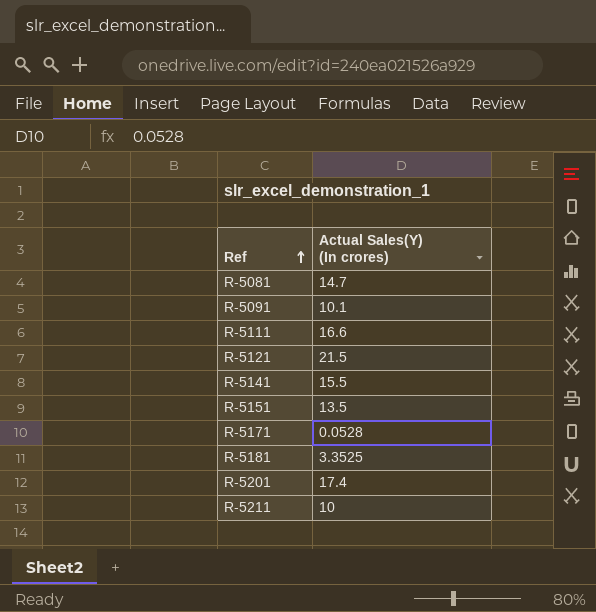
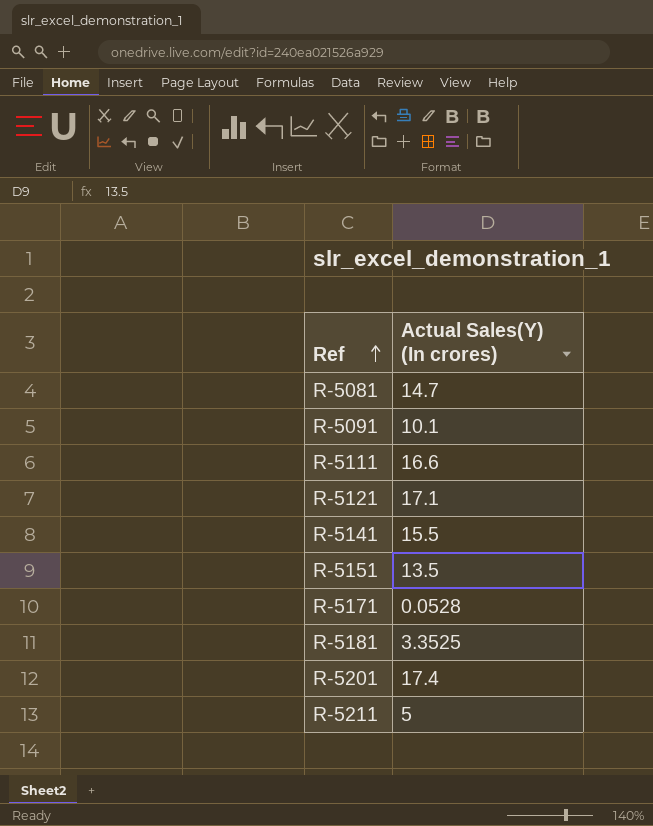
R-5121 | Actual Sales(Y) (In crores): 21.5 -> 17.1
R-5211 | Actual Sales(Y) (In crores): 10 -> 5

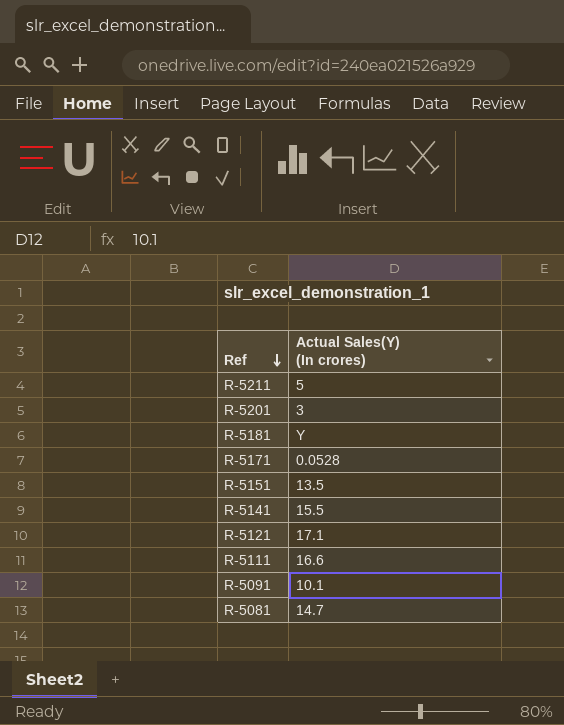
row order: Ref ascending -> Ref descending
R-5201 | Actual Sales(Y) (In crores): 17.4 -> 3
R-5181 | Actual Sales(Y) (In crores): 3.3525 -> Y

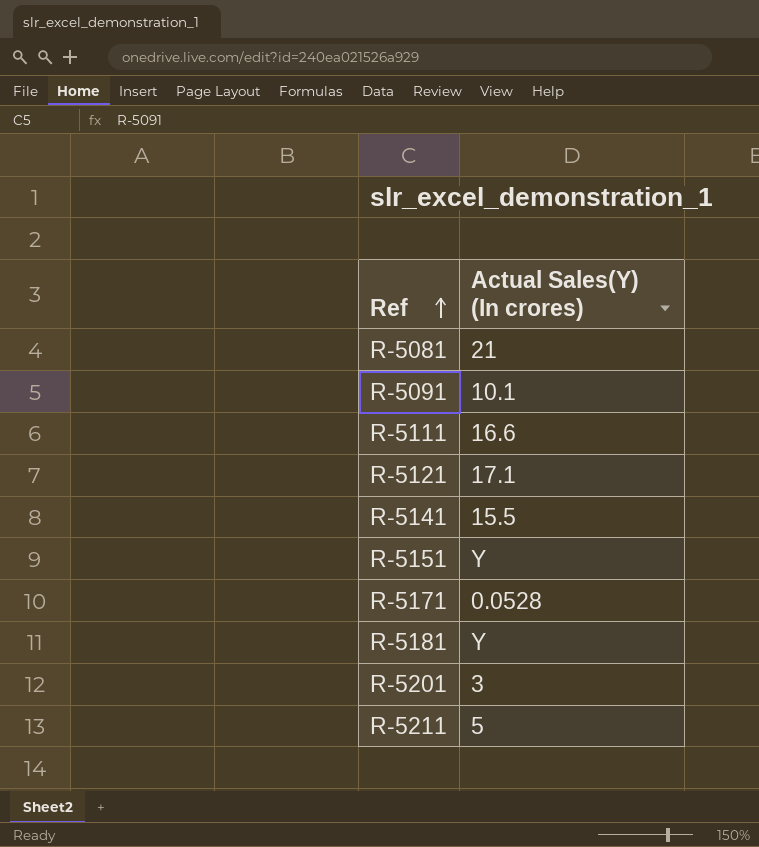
row order: Ref descending -> Ref ascending
R-5081 | Actual Sales(Y) (In crores): 14.7 -> 21
R-5151 | Actual Sales(Y) (In crores): 13.5 -> Y

